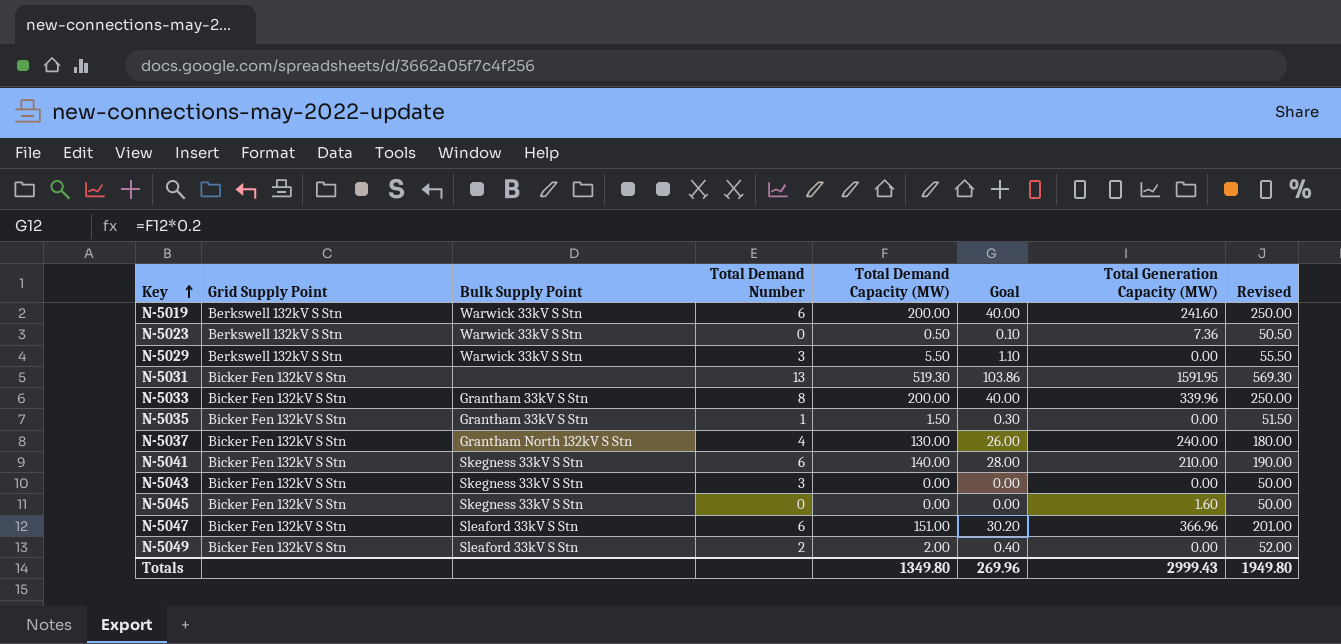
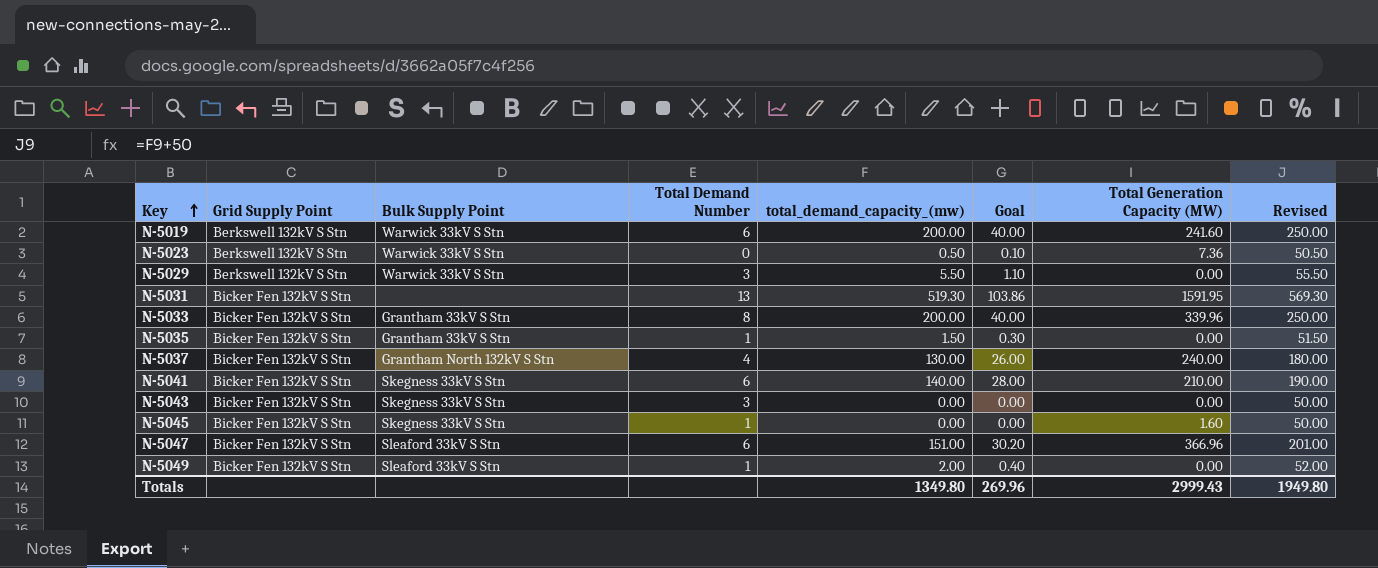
column name: Total Demand Capacity (MW) -> total_demand_capacity_(mw)
N-5045 | Total Demand Number: 0 -> 1
N-5049 | Total Demand Number: 2 -> 1

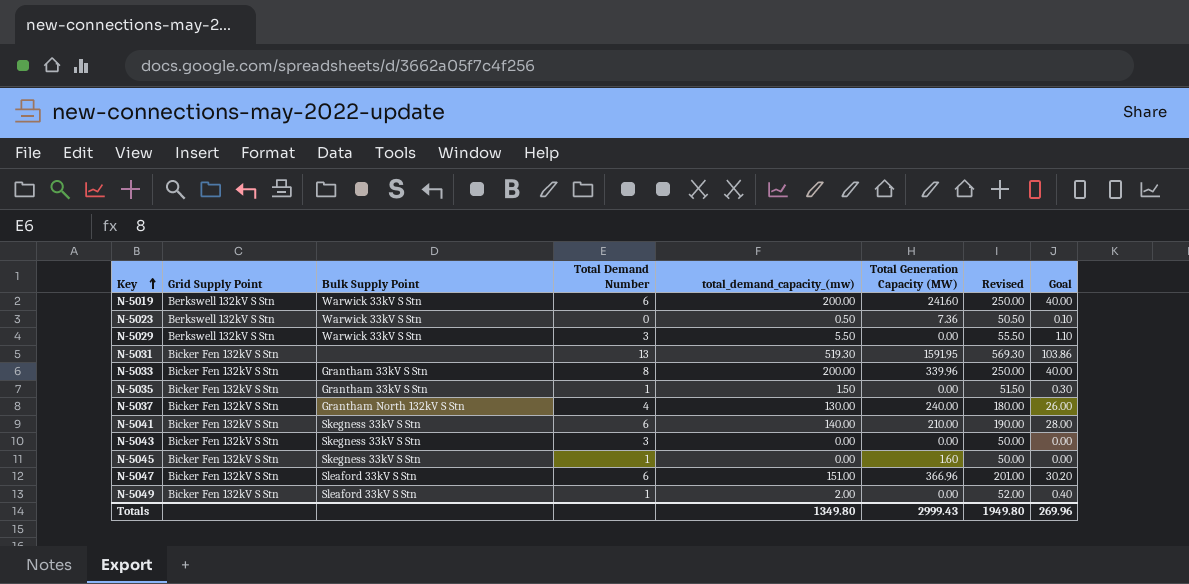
column Goal | position: 6 -> 8

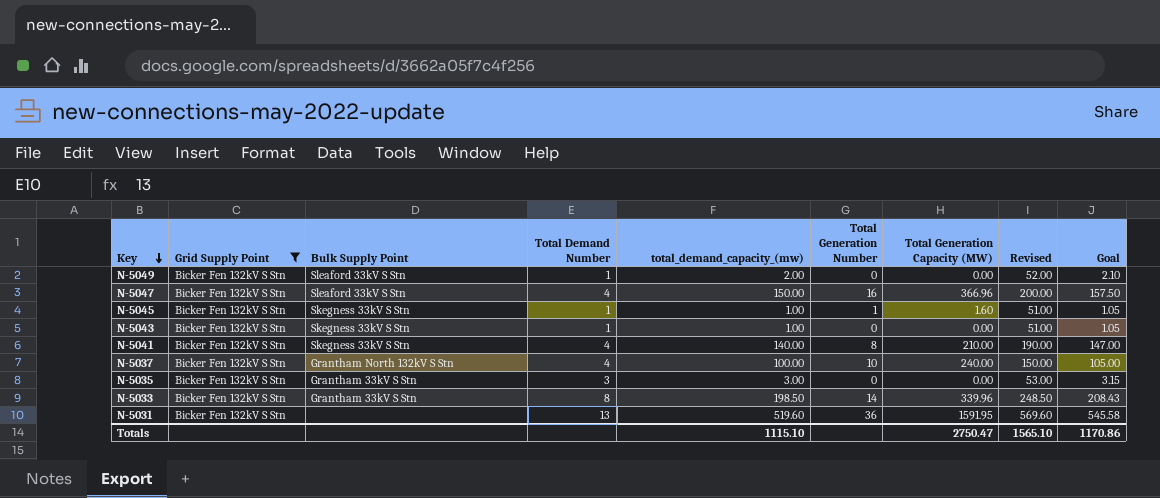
filter: none -> Grid Supply Point = Bicker Fen 132kV S Stn
row order: Key ascending -> Key descending
column Total Generation Number | position: none -> 6
column Goal | formula: [total_demand_capacity_(mw)] * 0.2 -> [total_demand_capacity_(mw)] * 1.05
N-5047 | Total Demand Number: 6 -> 4
N-5047 | total_demand_capacity_(mw): 151.00 -> 150.00
N-5047 | Revised: 201.00 -> 200.00
N-5045 | total_demand_capacity_(mw): 0.00 -> 1.00
N-5045 | Revised: 50.00 -> 51.00
N-5043 | Total Demand Number: 3 -> 1
N-5043 | total_demand_capacity_(mw): 0.00 -> 1.00
N-5043 | Revised: 50.00 -> 51.00
N-5041 | Total Demand Number: 6 -> 4
N-5037 | total_demand_capacity_(mw): 130.00 -> 100.00
N-5037 | Revised: 180.00 -> 150.00
N-5035 | Total Demand Number: 1 -> 3
N-5035 | total_demand_capacity_(mw): 1.50 -> 3.00
N-5035 | Revised: 51.50 -> 53.00
N-5033 | total_demand_capacity_(mw): 200.00 -> 198.50
N-5033 | Revised: 250.00 -> 248.50
N-5031 | total_demand_capacity_(mw): 519.30 -> 519.60
N-5031 | Revised: 569.30 -> 569.60
Totals | total_demand_capacity_(mw): 1349.80 -> 1115.10
Totals | Total Generation Capacity (MW): 2999.43 -> 2750.47
Totals | Revised: 1949.80 -> 1565.10
Totals | Goal: 269.96 -> 1170.86

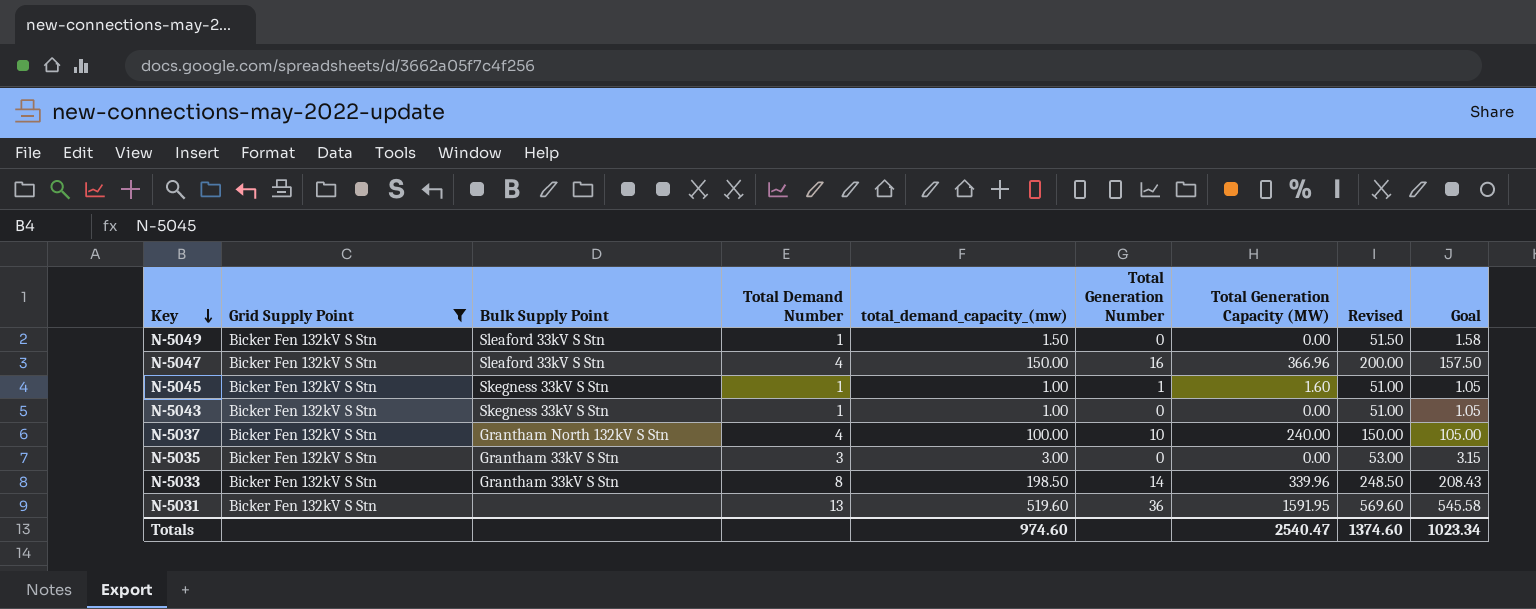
row N-5041: Bicker Fen 132kV S Stn | Skegness 33kV S Stn | 4 | 140.00 | 8 | 210.00 | 190.00 | 147.00 -> none
N-5049 | total_demand_capacity_(mw): 2.00 -> 1.50
N-5049 | Revised: 52.00 -> 51.50
N-5049 | Goal: 2.10 -> 1.58
Totals | total_demand_capacity_(mw): 1115.10 -> 974.60
Totals | Total Generation Capacity (MW): 2750.47 -> 2540.47
Totals | Revised: 1565.10 -> 1374.60
Totals | Goal: 1170.86 -> 1023.34

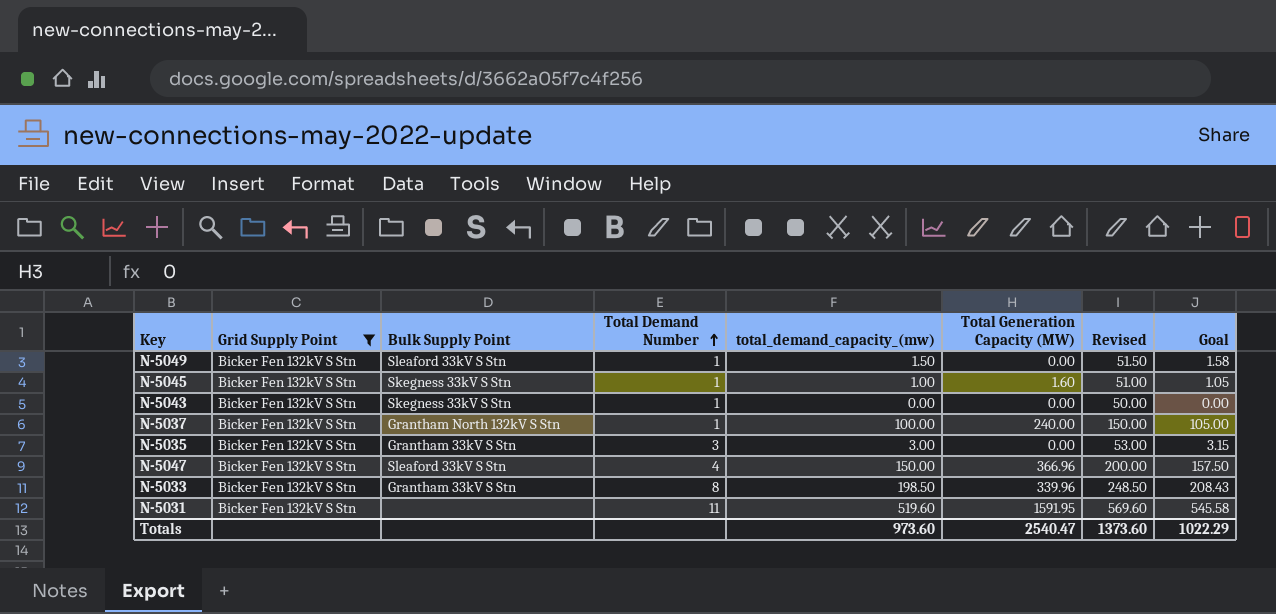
row order: Key descending -> Total Demand Number ascending
column Total Generation Number | position: 6 -> none
N-5043 | total_demand_capacity_(mw): 1.00 -> 0.00
N-5043 | Revised: 51.00 -> 50.00
N-5043 | Goal: 1.05 -> 0.00
N-5037 | Total Demand Number: 4 -> 1
N-5031 | Total Demand Number: 13 -> 11
Totals | total_demand_capacity_(mw): 974.60 -> 973.60
Totals | Revised: 1374.60 -> 1373.60
Totals | Goal: 1023.34 -> 1022.29

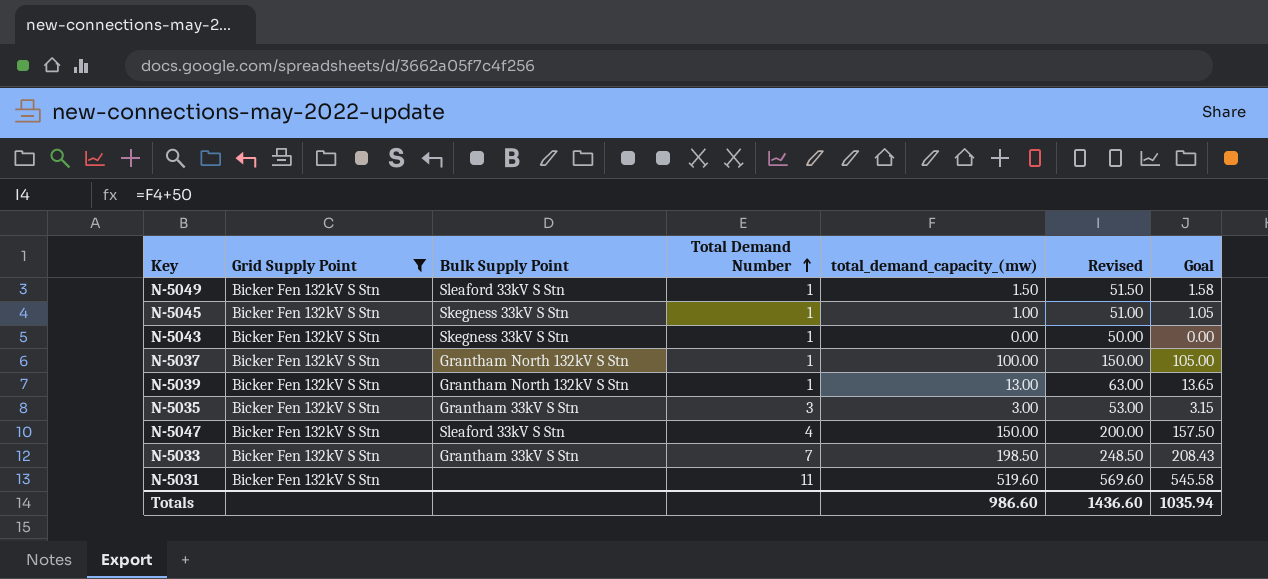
column Total Generation Capacity (MW) | position: 6 -> none
row N-5039: none -> Bicker Fen 132kV S Stn | Grantham North 132kV S Stn | 1 | 13.00 | 63.00 | 13.65
N-5033 | Total Demand Number: 8 -> 7
Totals | total_demand_capacity_(mw): 973.60 -> 986.60
Totals | Revised: 1373.60 -> 1436.60
Totals | Goal: 1022.29 -> 1035.94

